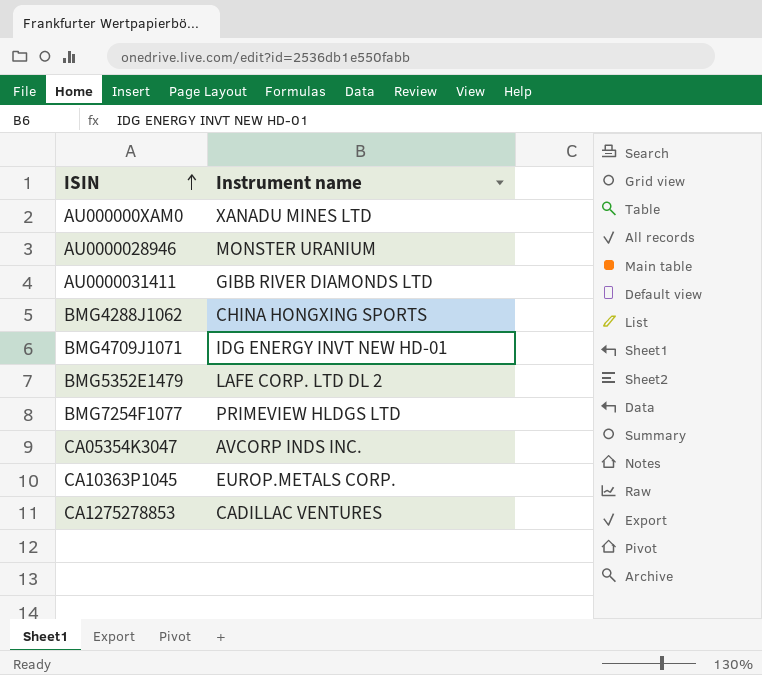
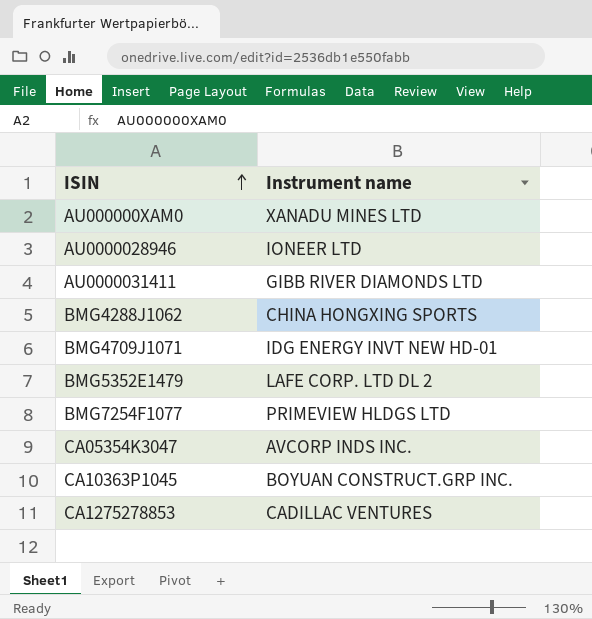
AU0000028946 | Instrument name: MONSTER URANIUM -> IONEER LTD
CA10363P1045 | Instrument name: EUROP.METALS CORP. -> BOYUAN CONSTRUCT.GRP INC.

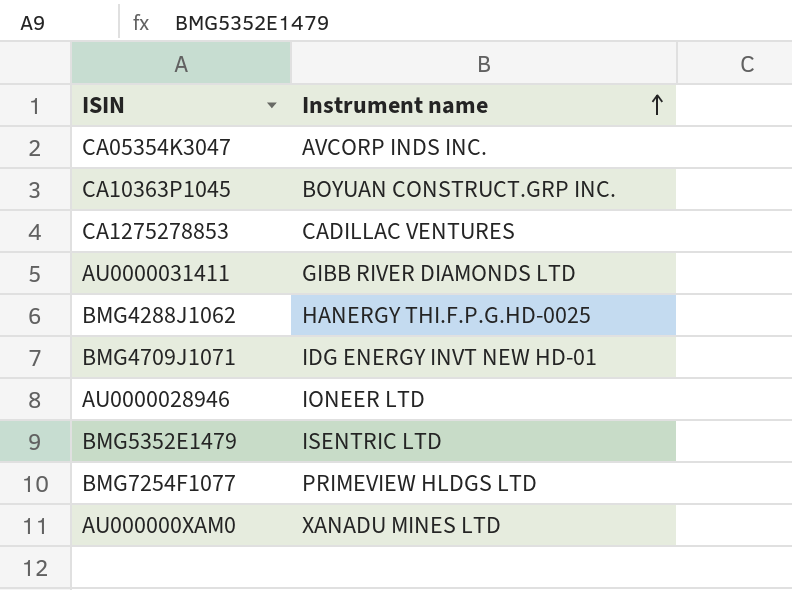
row order: ISIN ascending -> Instrument name ascending
BMG4288J1062 | Instrument name: CHINA HONGXING SPORTS -> HANERGY THI.F.P.G.HD-0025
BMG5352E1479 | Instrument name: LAFE CORP. LTD DL 2 -> ISENTRIC LTD

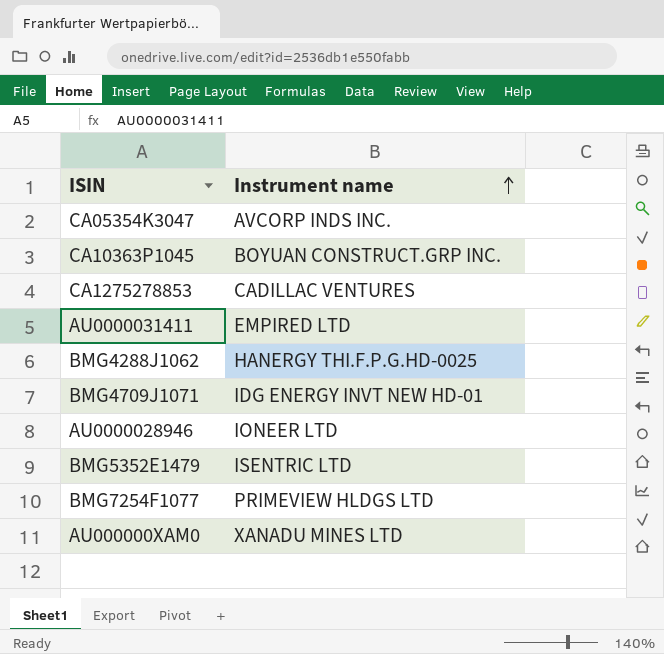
AU0000031411 | Instrument name: GIBB RIVER DIAMONDS LTD -> EMPIRED LTD

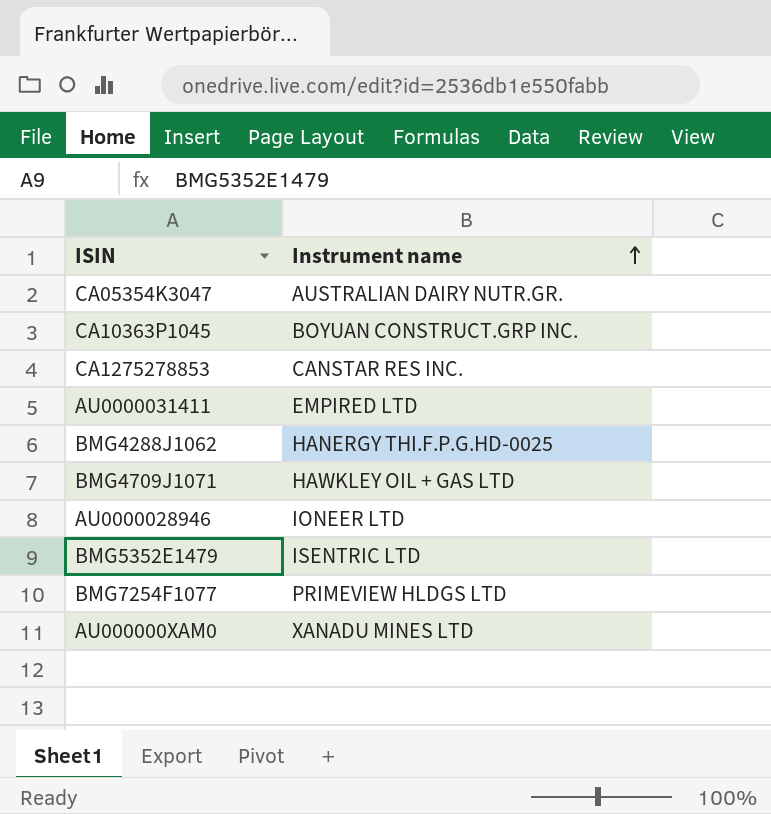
CA05354K3047 | Instrument name: AVCORP INDS INC. -> AUSTRALIAN DAIRY NUTR.GR.
CA1275278853 | Instrument name: CADILLAC VENTURES -> CANSTAR RES INC.
BMG4709J1071 | Instrument name: IDG ENERGY INVT NEW HD-01 -> HAWKLEY OIL + GAS LTD

